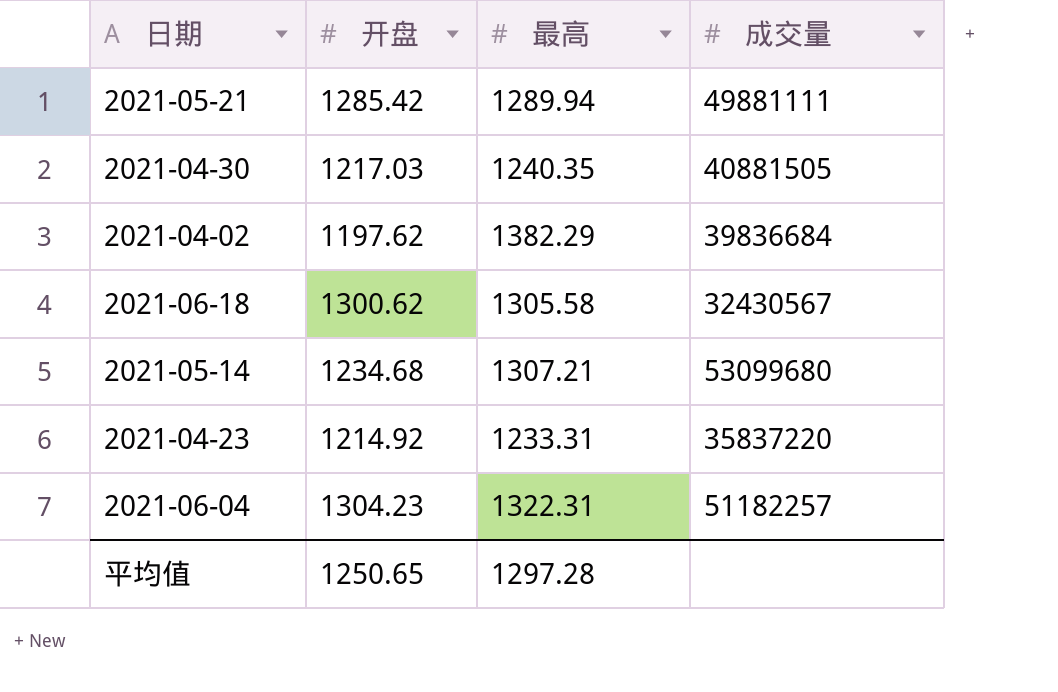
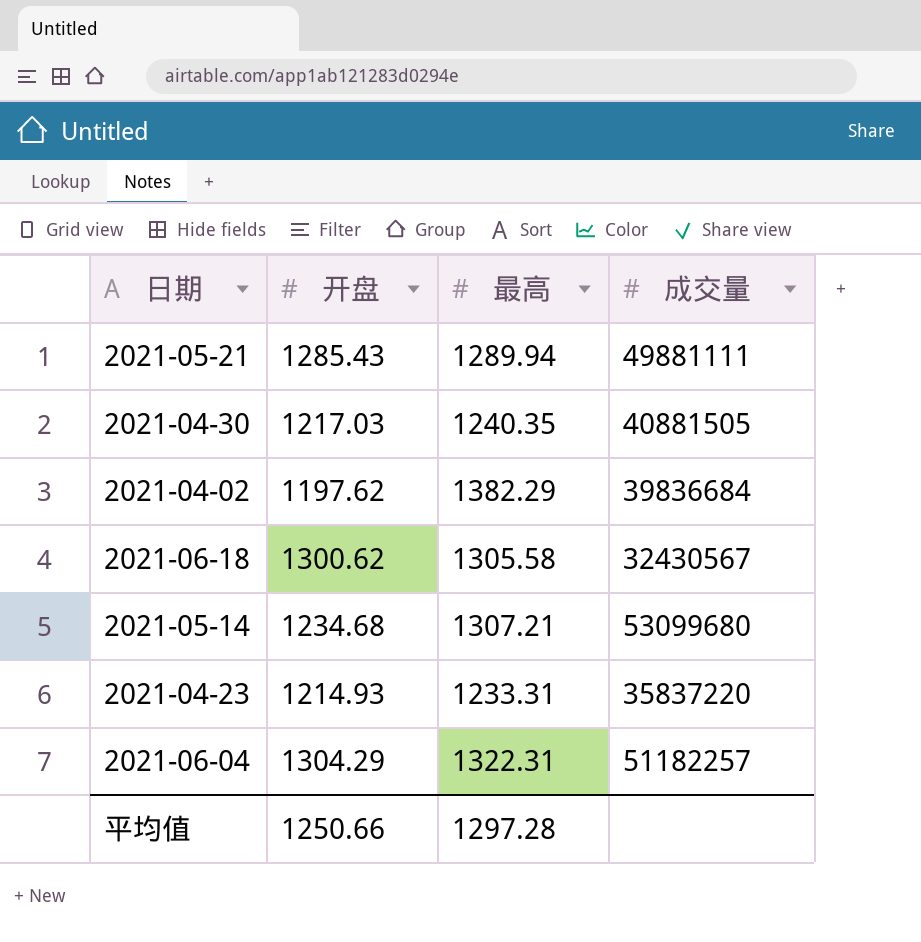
2021-05-21 | 开盘: 1285.42 -> 1285.43
2021-04-23 | 开盘: 1214.92 -> 1214.93
2021-06-04 | 开盘: 1304.23 -> 1304.29
平均值 | 开盘: 1250.65 -> 1250.66

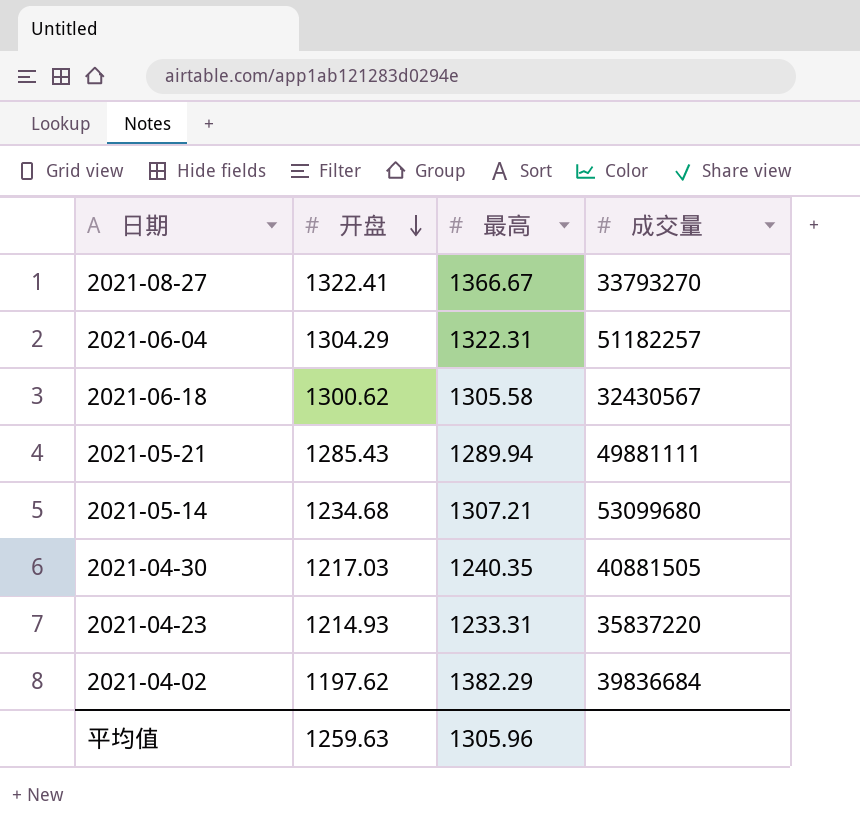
row order: none -> 开盘 descending
row 2021-08-27: none -> 1322.41 | 1366.67 | 33793270
平均值 | 开盘: 1250.66 -> 1259.63
平均值 | 最高: 1297.28 -> 1305.96

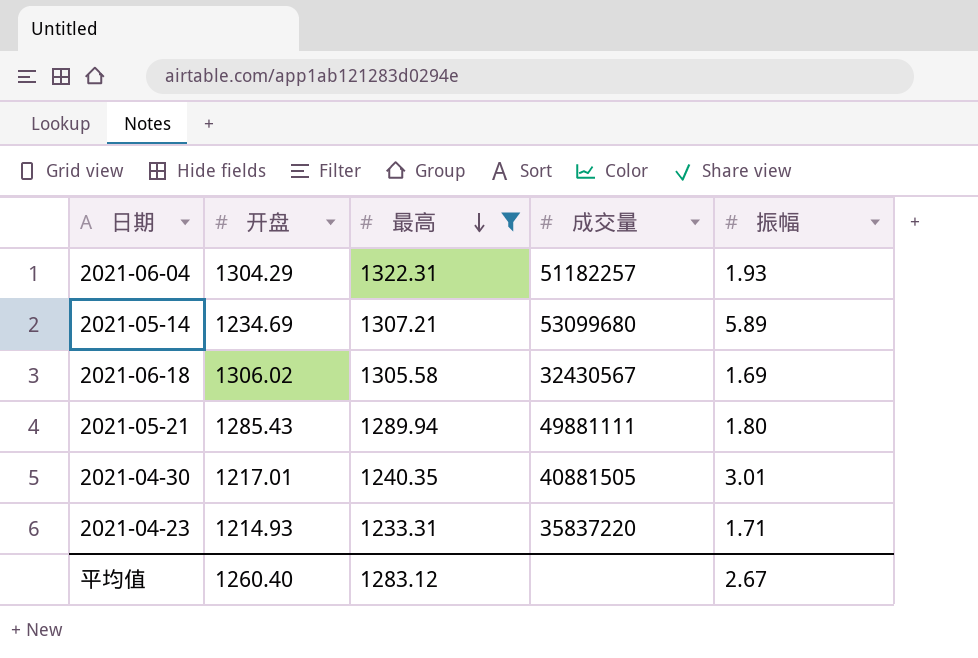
filter: none -> 最高 <= 1322.31
row order: 开盘 descending -> 最高 descending
column 振幅 | position: none -> 5
2021-05-14 | 开盘: 1234.68 -> 1234.69
2021-06-18 | 开盘: 1300.62 -> 1306.02
2021-04-30 | 开盘: 1217.03 -> 1217.01
平均值 | 开盘: 1259.63 -> 1260.40
平均值 | 最高: 1305.96 -> 1283.12

